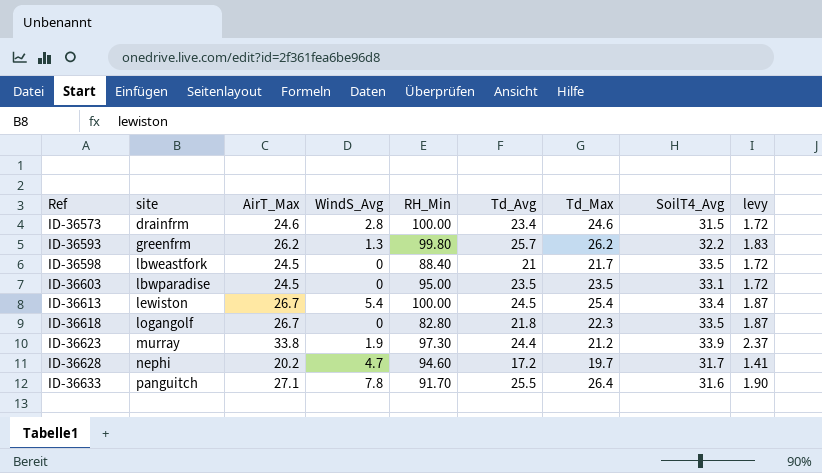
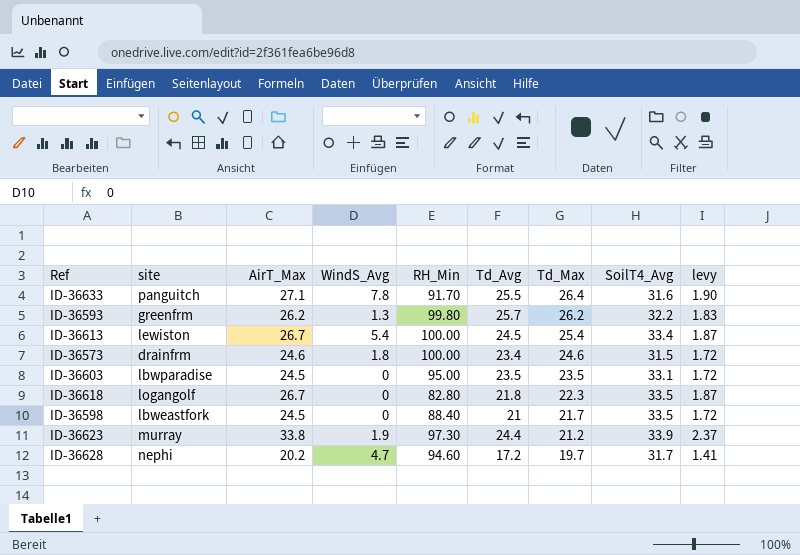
row order: Ref ascending -> Td_Max descending
ID-36573 | WindS_Avg: 2.8 -> 1.8

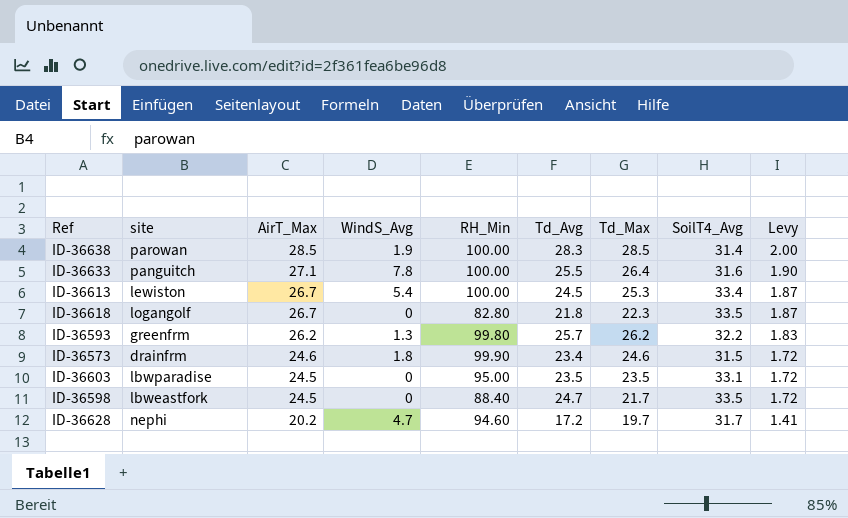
row order: Td_Max descending -> AirT_Max descending
column name: levy -> Levy
row ID-36623: murray | 33.8 | 1.9 | 97.30 | 24.4 | 21.2 | 33.9 | 2.37 -> none
row ID-36638: none -> parowan | 28.5 | 1.9 | 100.00 | 28.3 | 28.5 | 31.4 | 2.00
ID-36633 | RH_Min: 91.70 -> 100.00
ID-36613 | Td_Max: 25.4 -> 25.3
ID-36573 | RH_Min: 100.00 -> 99.90
ID-36598 | Td_Avg: 21 -> 24.7

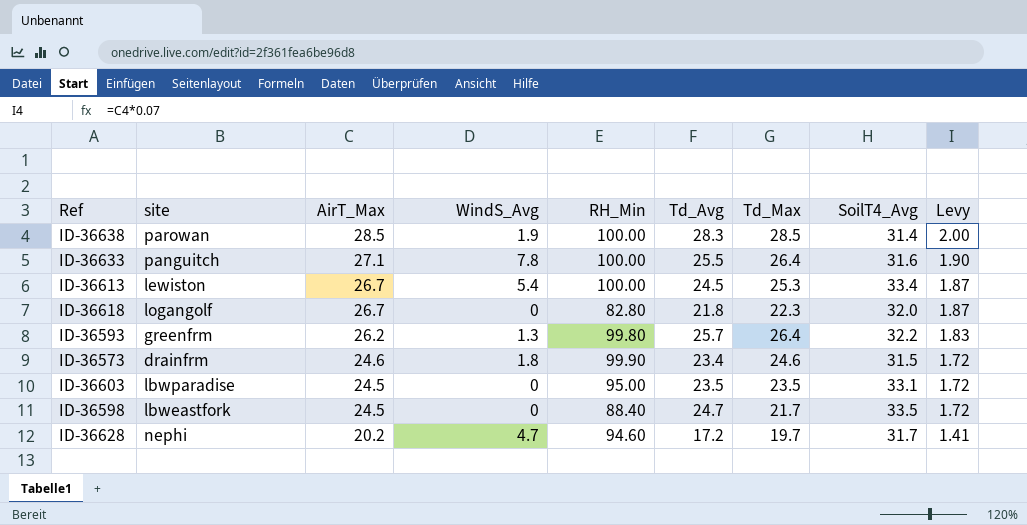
ID-36618 | SoilT4_Avg: 33.5 -> 32.0
ID-36593 | Td_Max: 26.2 -> 26.4

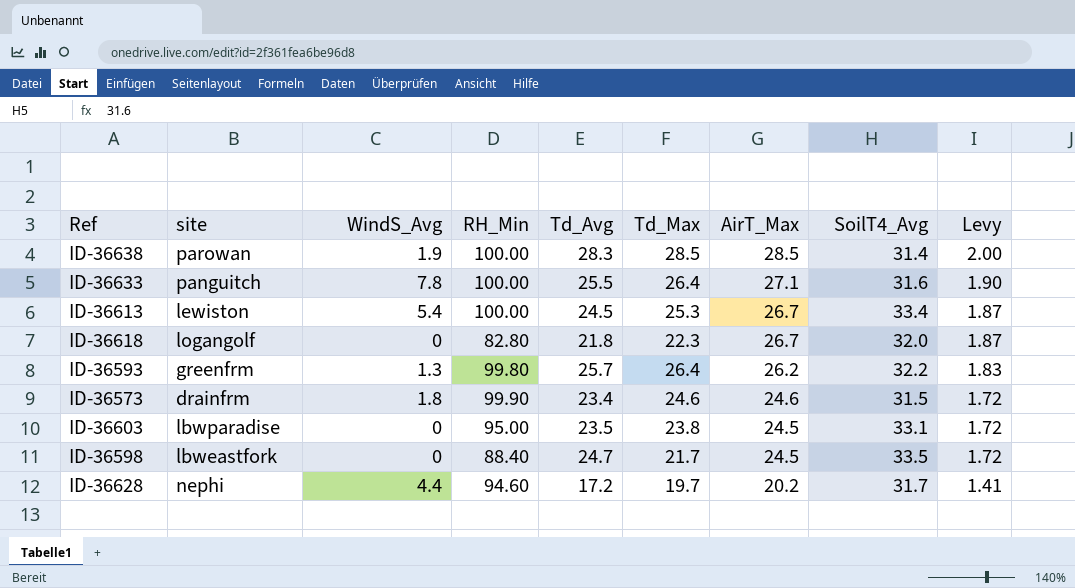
column AirT_Max | position: 3 -> 7
ID-36603 | Td_Max: 23.5 -> 23.8
ID-36628 | WindS_Avg: 4.7 -> 4.4

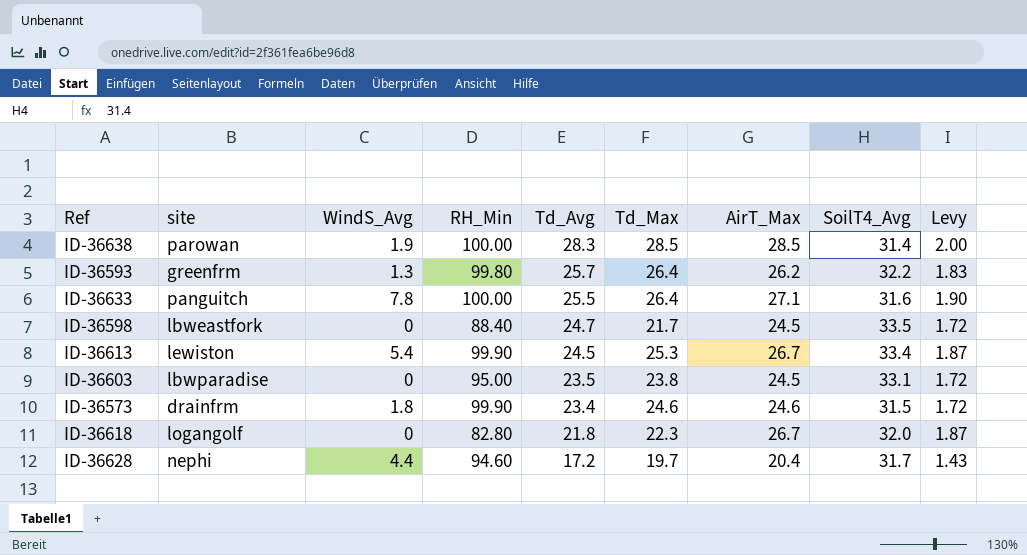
row order: AirT_Max descending -> Td_Avg descending
ID-36613 | RH_Min: 100.00 -> 99.90
ID-36628 | AirT_Max: 20.2 -> 20.4
ID-36628 | Levy: 1.41 -> 1.43

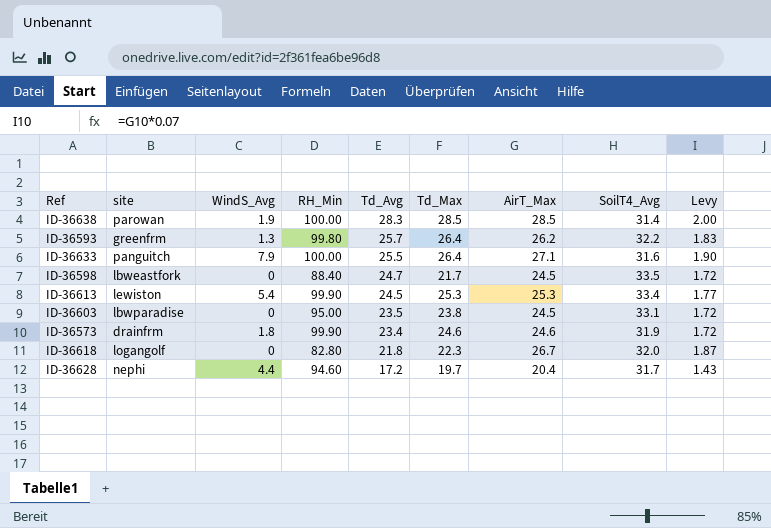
ID-36633 | WindS_Avg: 7.8 -> 7.9
ID-36613 | AirT_Max: 26.7 -> 25.3
ID-36613 | Levy: 1.87 -> 1.77
ID-36573 | SoilT4_Avg: 31.5 -> 31.9

